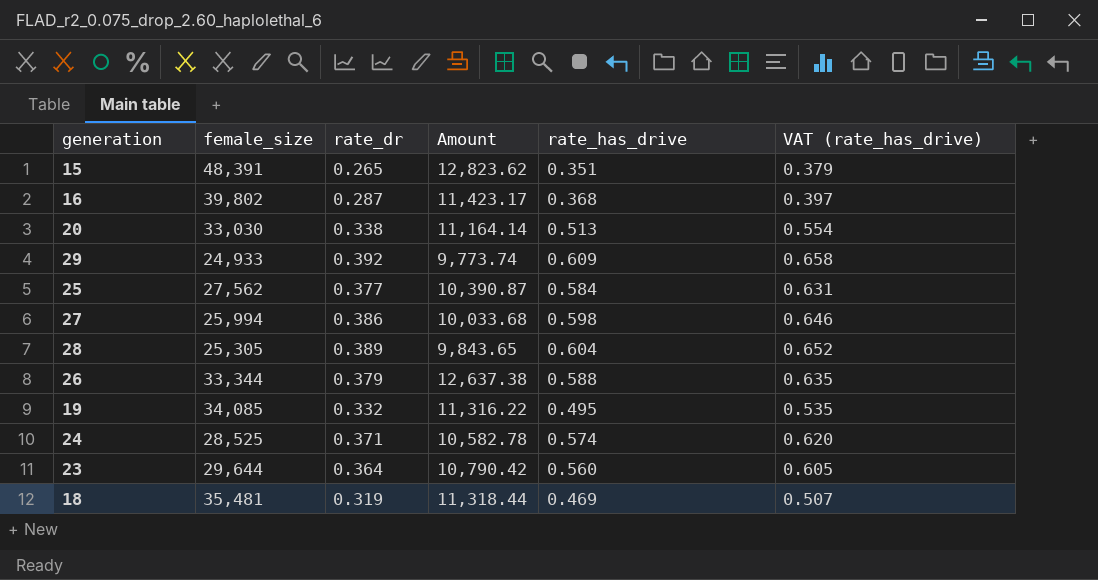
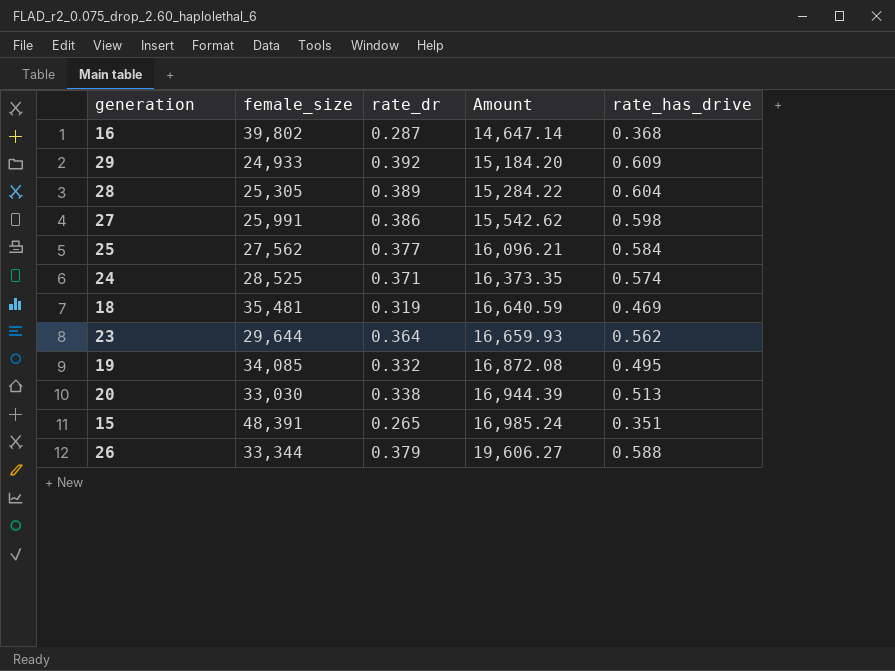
row order: none -> Amount ascending
column VAT (rate_has_drive) | formula: [rate_has_drive] * 1.08 -> none
column Amount | formula: [female_size] * [rate_dr] -> [female_size] * [rate_has_drive]
27 | female_size: 25,994 -> 25,991
23 | rate_has_drive: 0.560 -> 0.562

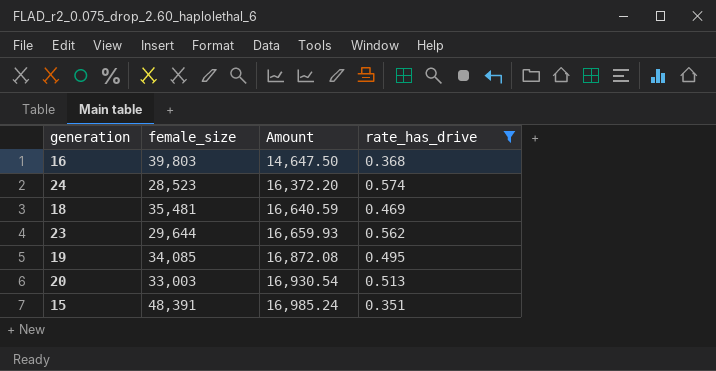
filter: none -> rate_has_drive <= 0.574
column rate_dr | position: 3 -> none
16 | female_size: 39,802 -> 39,803
16 | Amount: 14,647.14 -> 14,647.50
24 | female_size: 28,525 -> 28,523
24 | Amount: 16,373.35 -> 16,372.20
20 | female_size: 33,030 -> 33,003
20 | Amount: 16,944.39 -> 16,930.54

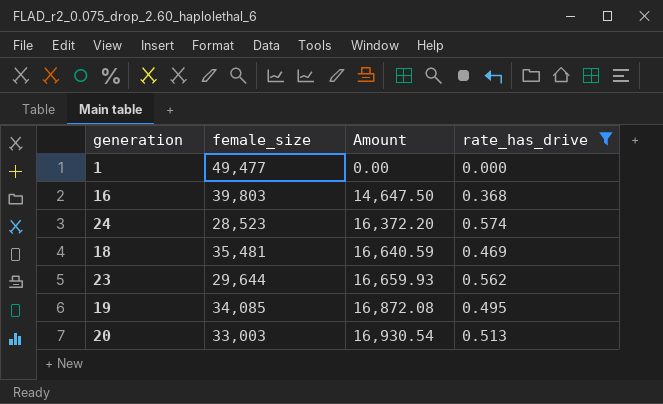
row 15: 48,391 | 16,985.24 | 0.351 -> none
row 1: none -> 49,477 | 0.00 | 0.000

